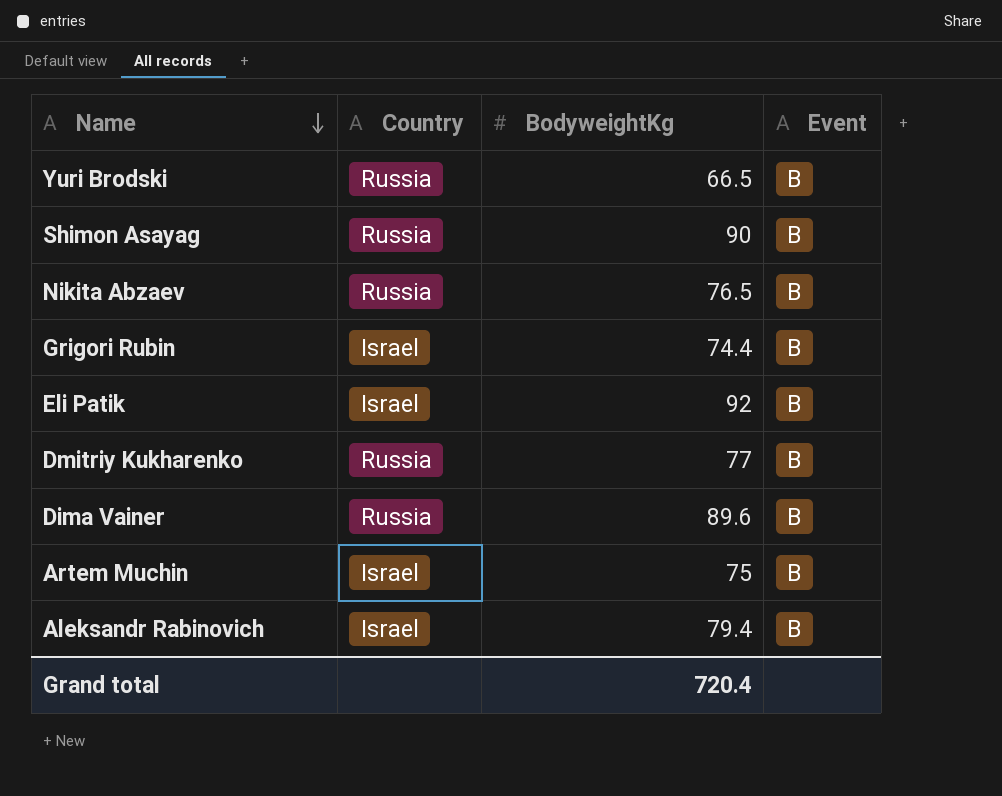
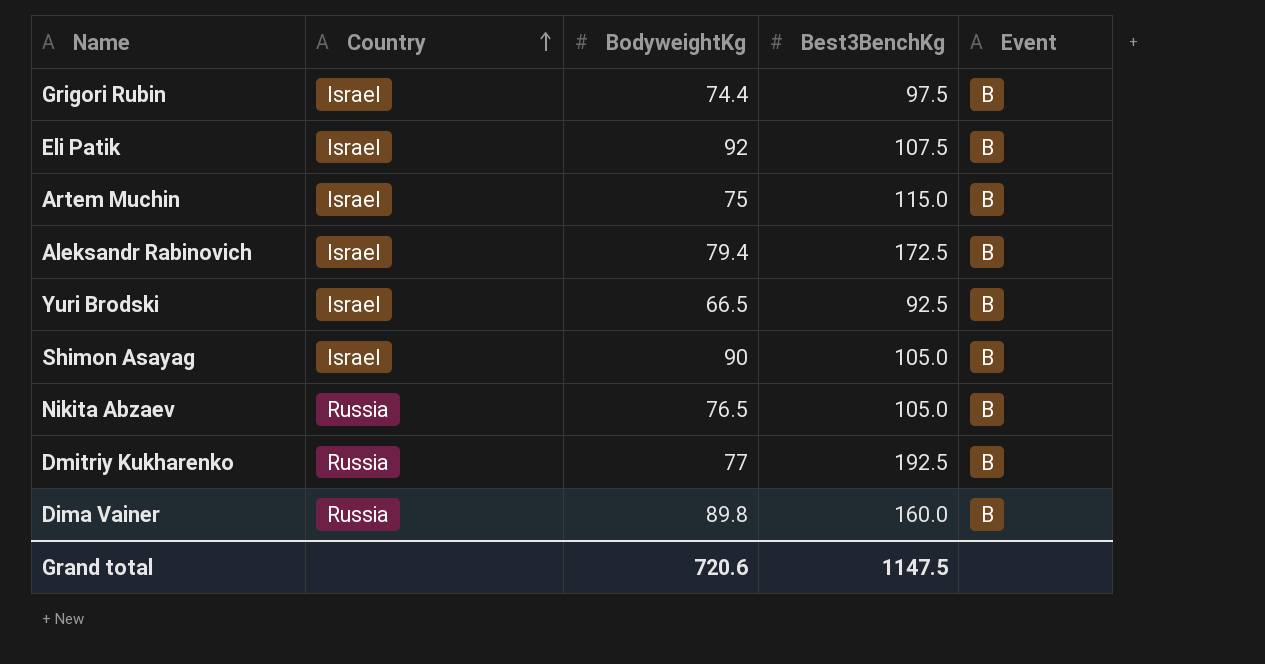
row order: Name descending -> Country ascending
column Best3BenchKg | position: none -> 4
Yuri Brodski | Country: Russia -> Israel
Shimon Asayag | Country: Russia -> Israel
Dima Vainer | BodyweightKg: 89.6 -> 89.8
Grand total | BodyweightKg: 720.4 -> 720.6

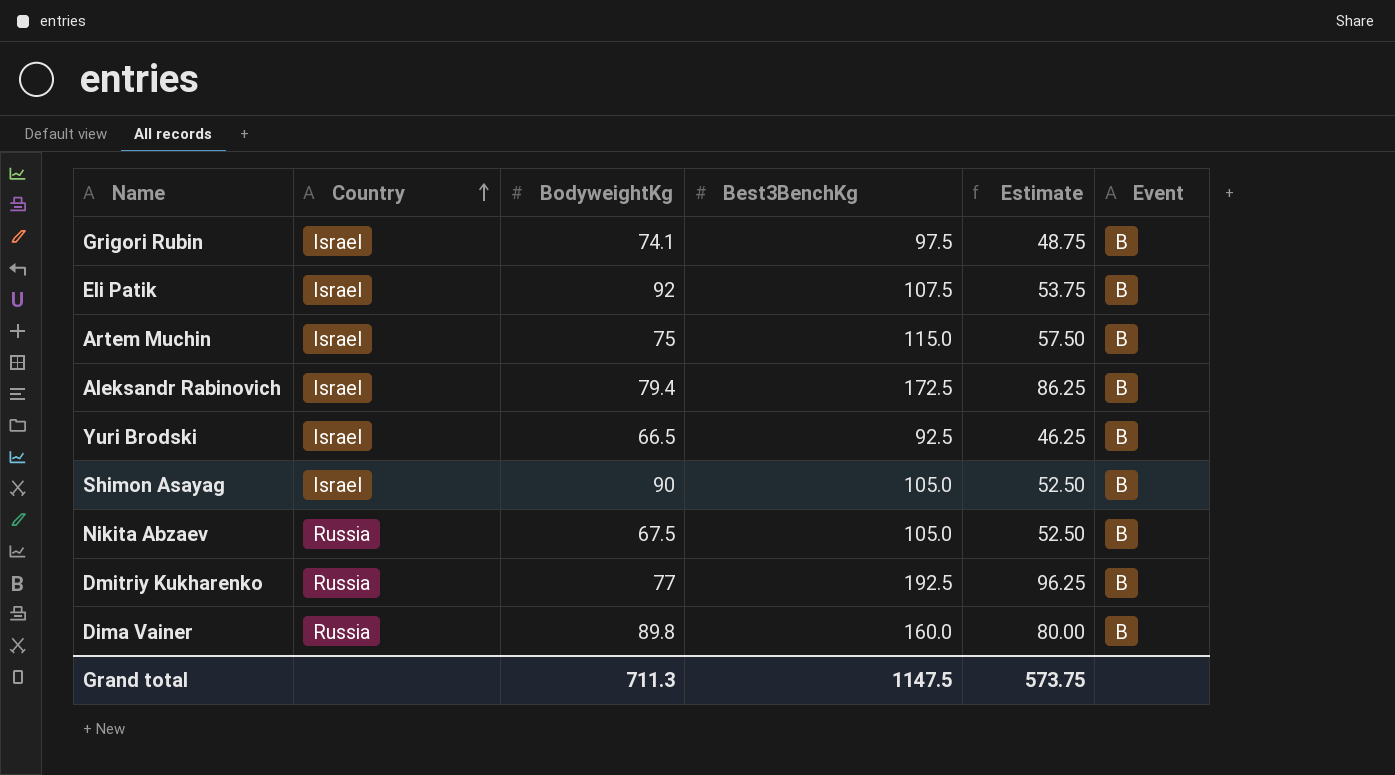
column Estimate | formula: none -> [Best3BenchKg] * 0.5
Grigori Rubin | BodyweightKg: 74.4 -> 74.1
Nikita Abzaev | BodyweightKg: 76.5 -> 67.5
Grand total | BodyweightKg: 720.6 -> 711.3

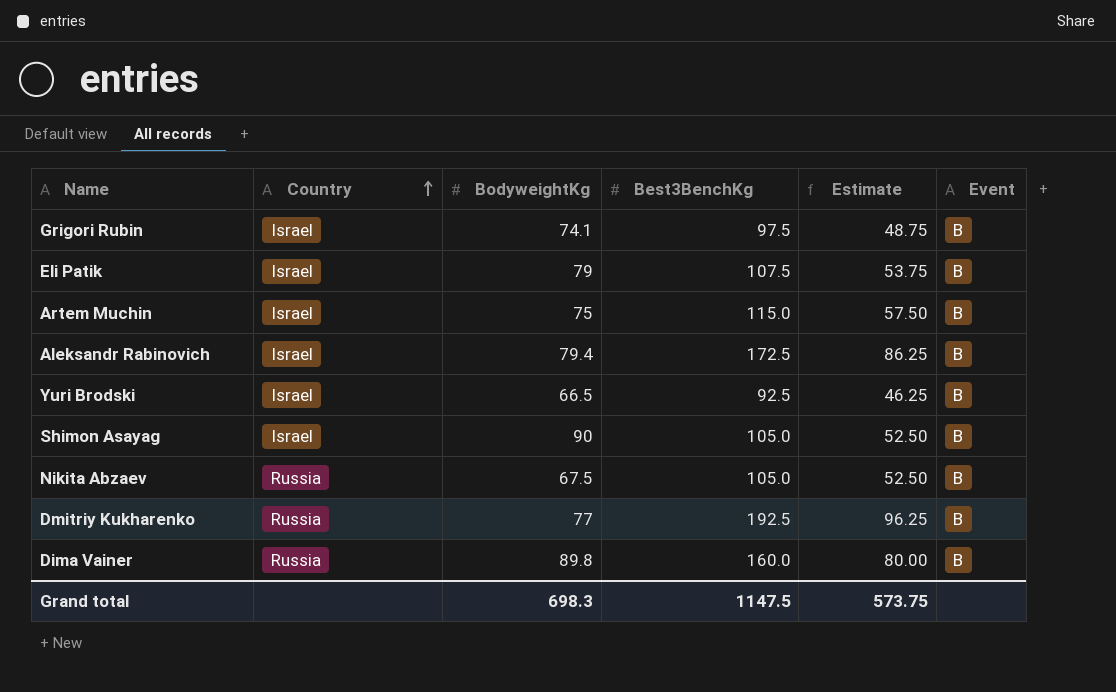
Eli Patik | BodyweightKg: 92 -> 79
Grand total | BodyweightKg: 711.3 -> 698.3

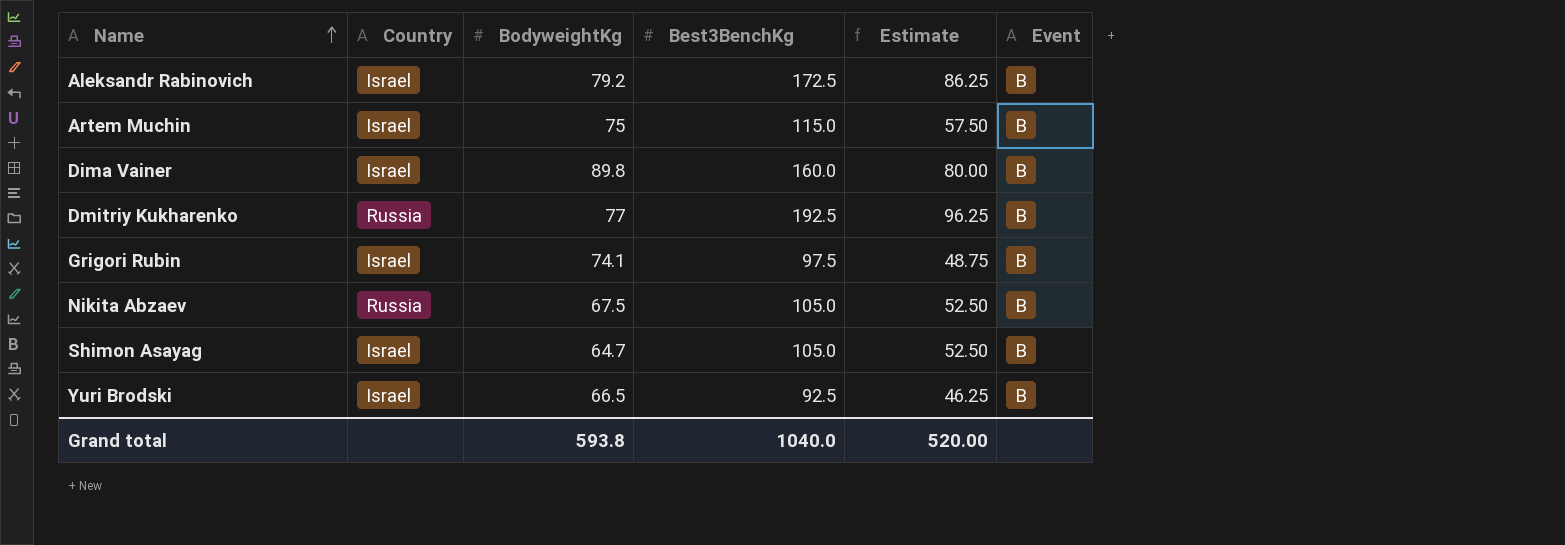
row order: Country ascending -> Name ascending
row Eli Patik: Israel | 79 | 107.5 | 53.75 | B -> none
Aleksandr Rabinovich | BodyweightKg: 79.4 -> 79.2
Dima Vainer | Country: Russia -> Israel
Shimon Asayag | BodyweightKg: 90 -> 64.7
Grand total | BodyweightKg: 698.3 -> 593.8
Grand total | Best3BenchKg: 1147.5 -> 1040.0
Grand total | Estimate: 573.75 -> 520.00

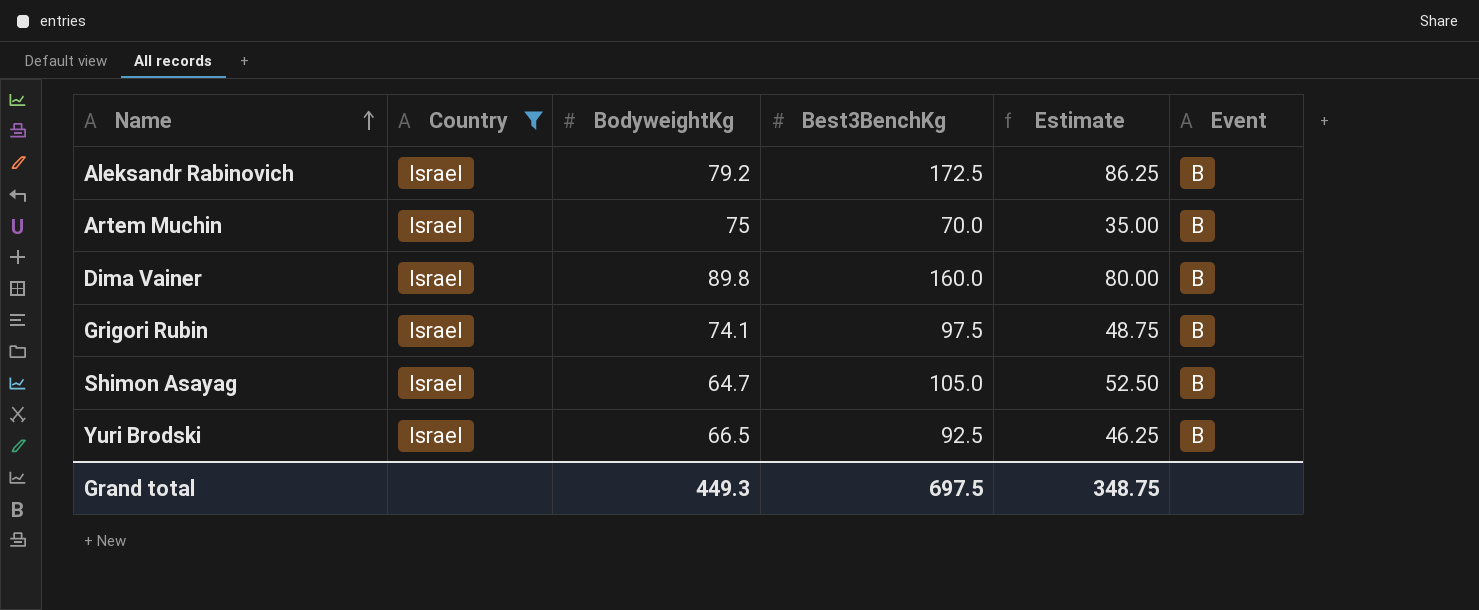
filter: none -> Country = Israel
Artem Muchin | Best3BenchKg: 115.0 -> 70.0
Artem Muchin | Estimate: 57.50 -> 35.00
Grand total | BodyweightKg: 593.8 -> 449.3
Grand total | Best3BenchKg: 1040.0 -> 697.5
Grand total | Estimate: 520.00 -> 348.75

